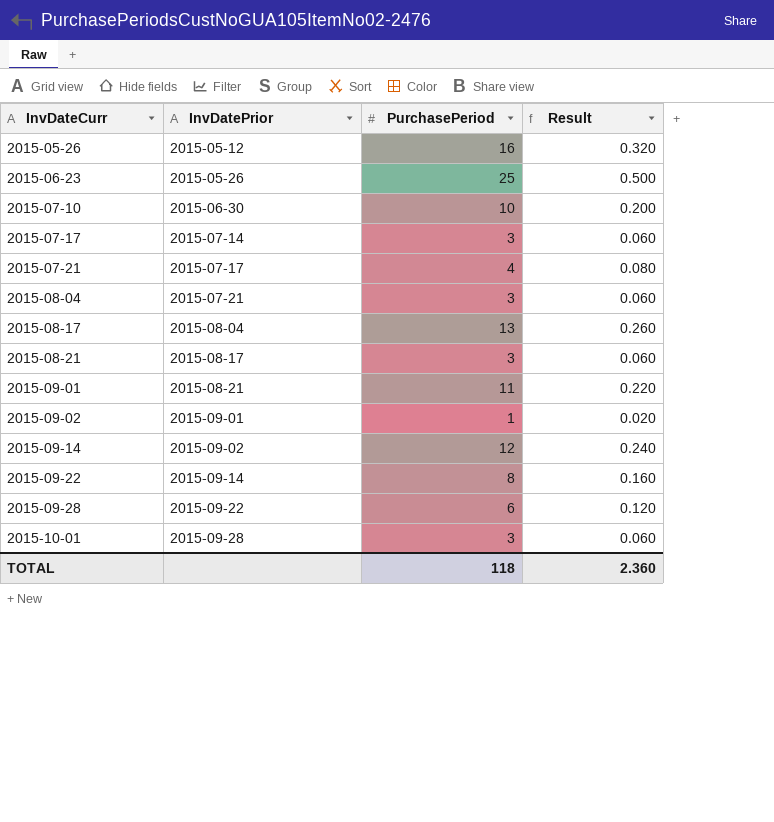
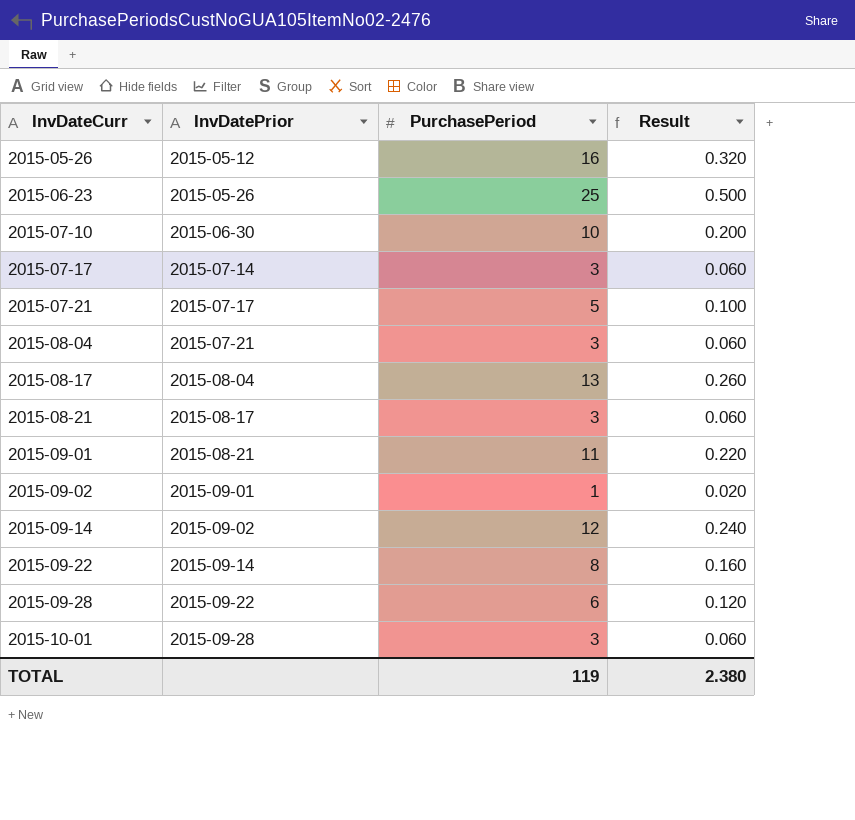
2015-07-21 | PurchasePeriod: 4 -> 5
2015-07-21 | Result: 0.080 -> 0.100
TOTAL | PurchasePeriod: 118 -> 119
TOTAL | Result: 2.360 -> 2.380

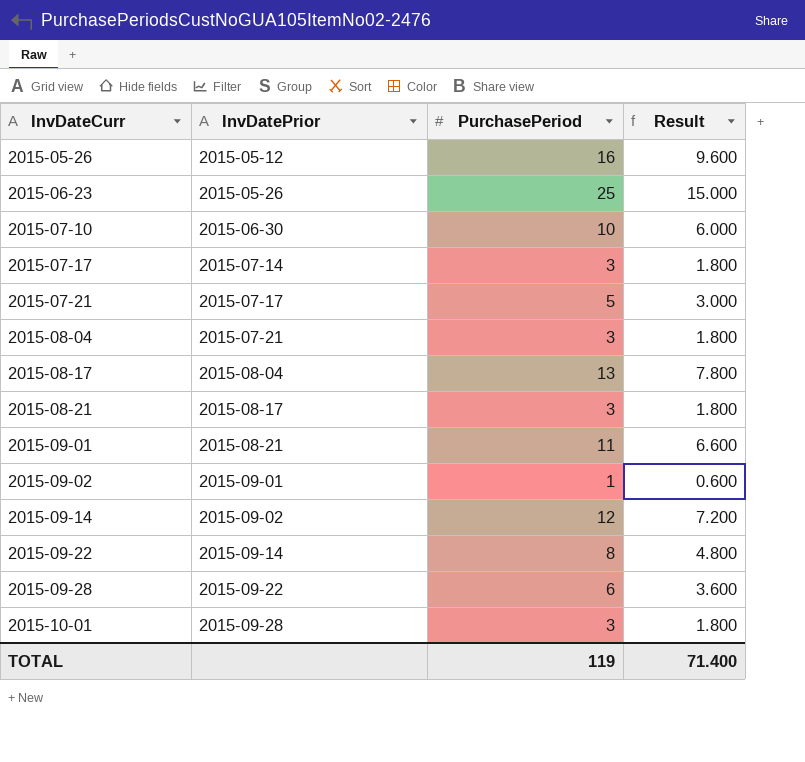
column Result | formula: [PurchasePeriod] * 0.02 -> [PurchasePeriod] * 0.6
TOTAL | Result: 2.380 -> 71.400

